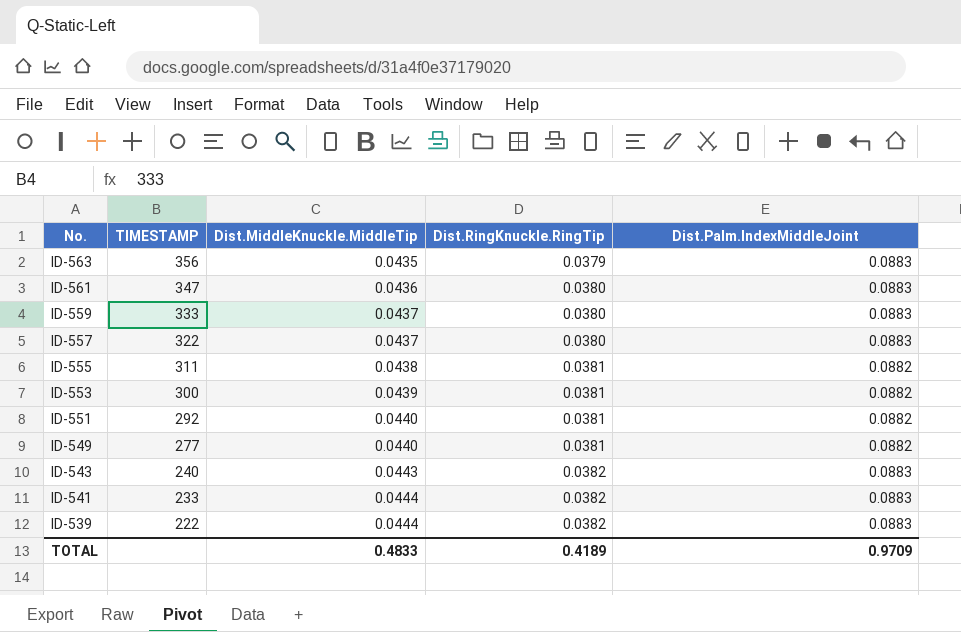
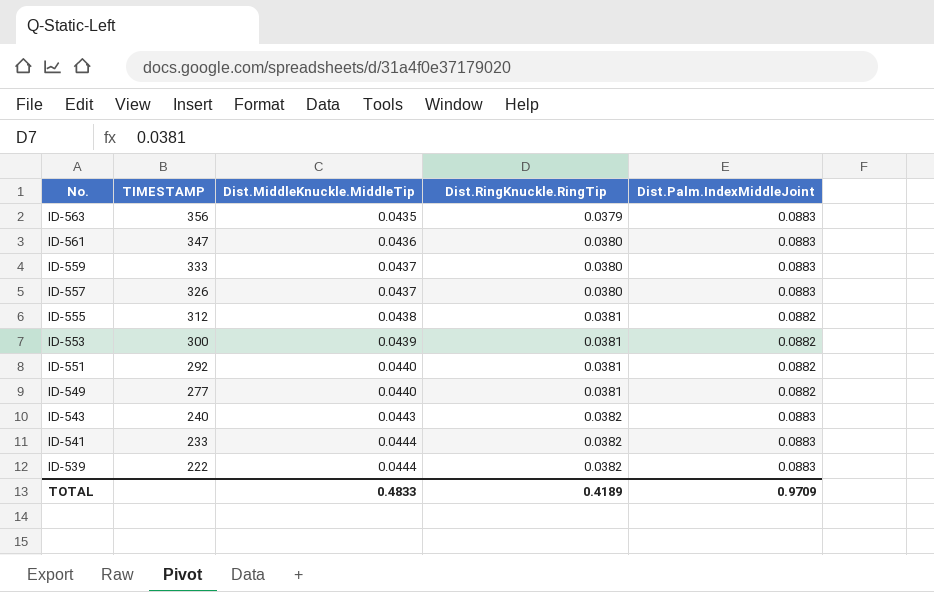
ID-557 | TIMESTAMP: 322 -> 326
ID-555 | TIMESTAMP: 311 -> 312

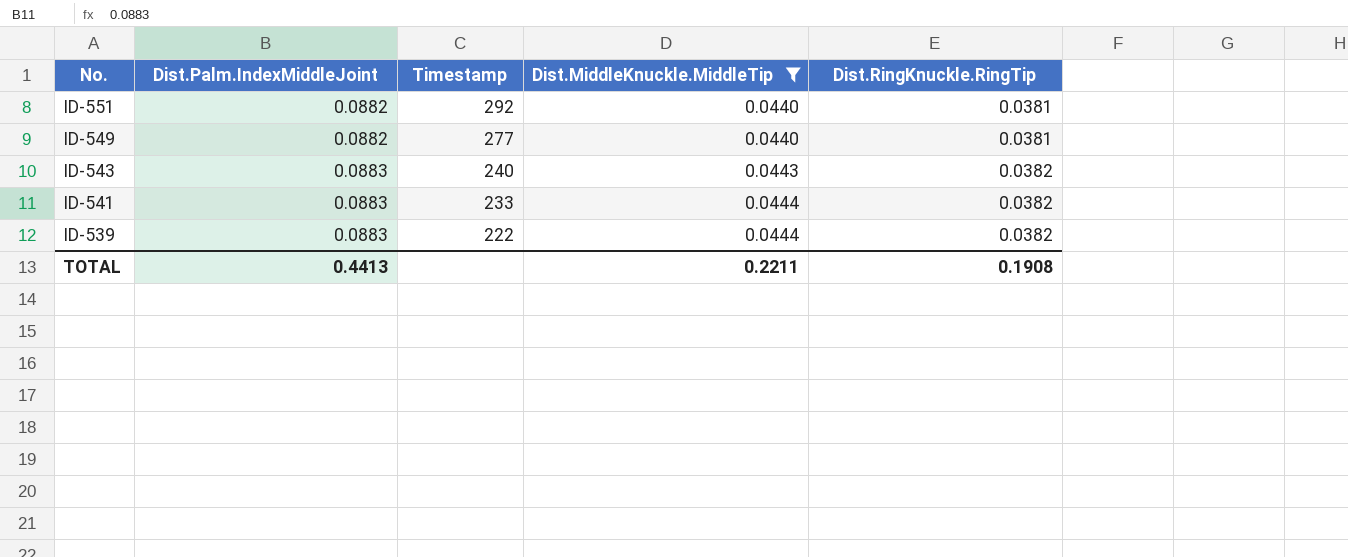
filter: none -> Dist.MiddleKnuckle.MiddleTip >= 0.0440
column Dist.Palm.IndexMiddleJoint | position: 5 -> 2
column name: TIMESTAMP -> Timestamp
TOTAL | Dist.Palm.IndexMiddleJoint: 0.9709 -> 0.4413
TOTAL | Dist.MiddleKnuckle.MiddleTip: 0.4833 -> 0.2211
TOTAL | Dist.RingKnuckle.RingTip: 0.4189 -> 0.1908

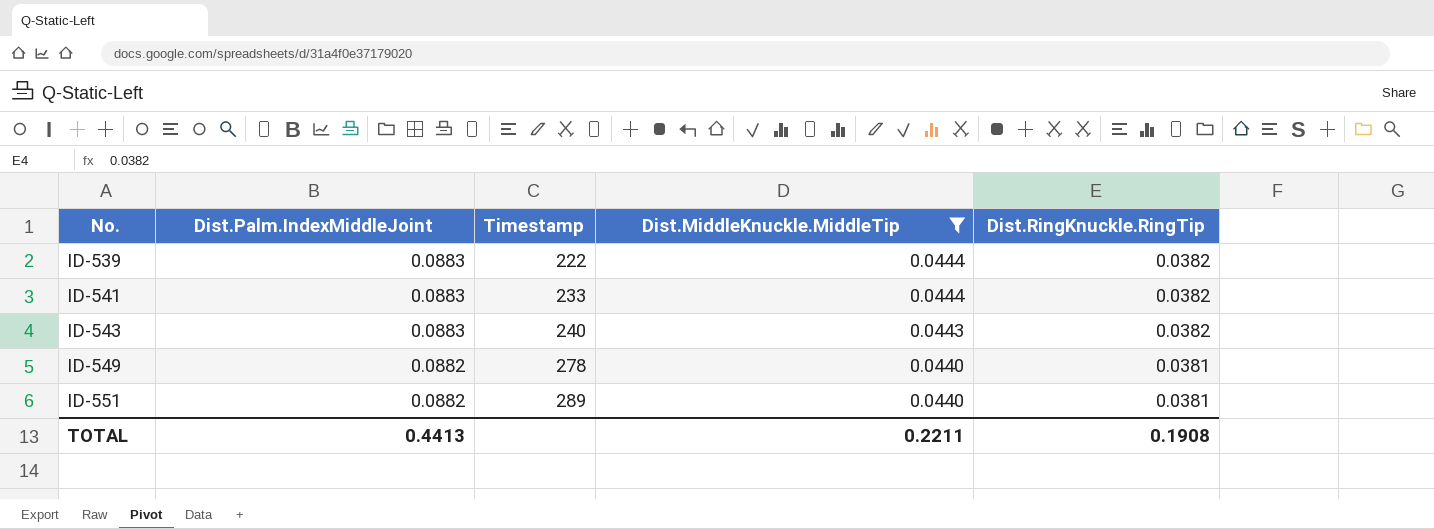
row order: No. descending -> No. ascending
ID-549 | Timestamp: 277 -> 278
ID-551 | Timestamp: 292 -> 289

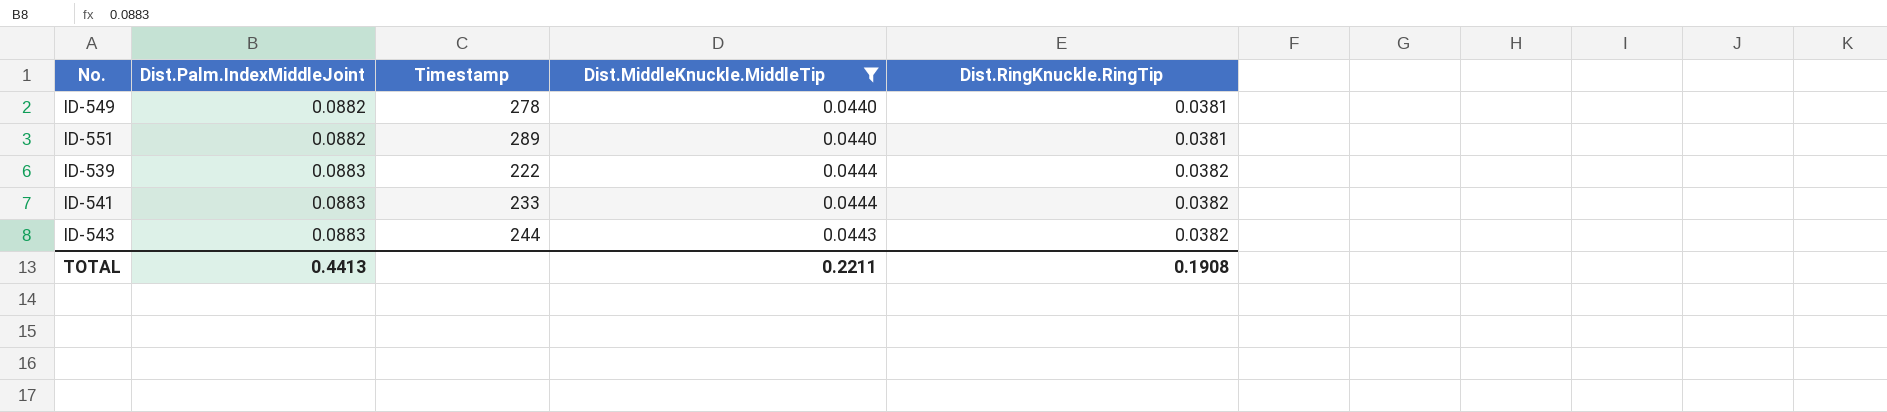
row order: No. ascending -> Dist.Palm.IndexMiddleJoint ascending
ID-543 | Timestamp: 240 -> 244

